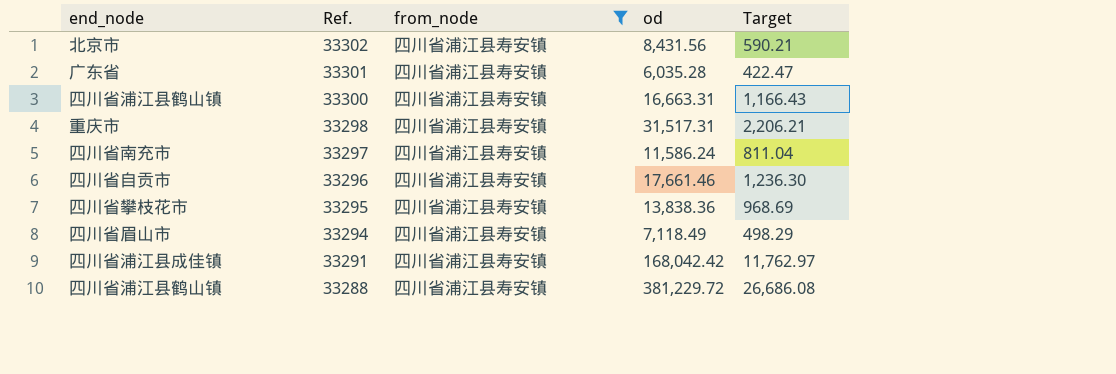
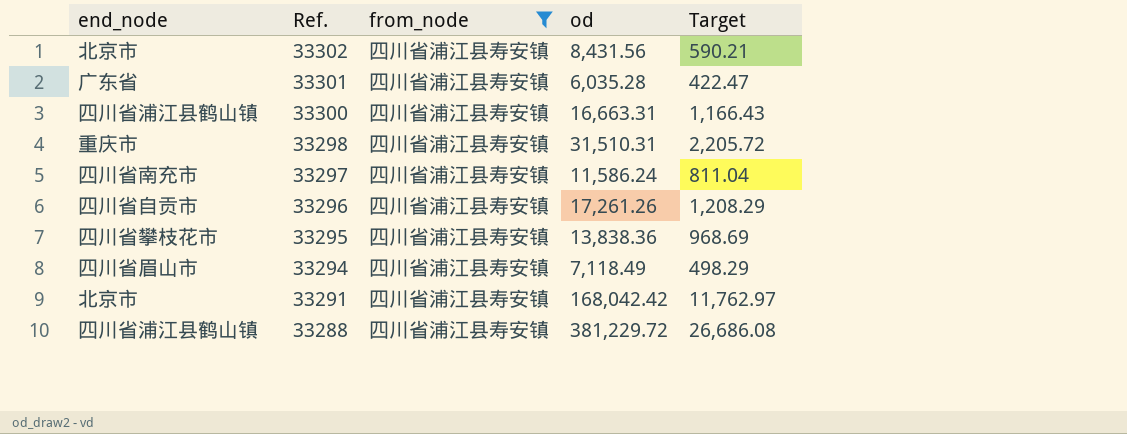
33298 | od: 31,517.31 -> 31,510.31
33298 | Target: 2,206.21 -> 2,205.72
33296 | od: 17,661.46 -> 17,261.26
33296 | Target: 1,236.30 -> 1,208.29
33291 | end_node: 四川省浦江县成佳镇 -> 北京市

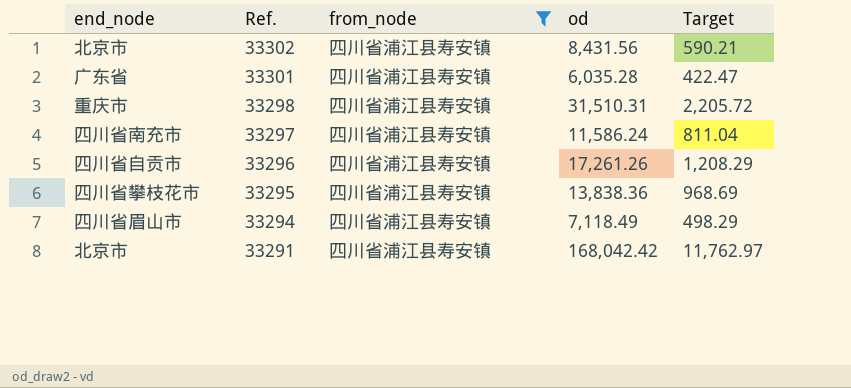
row 33300: 四川省浦江县鹤山镇 | 四川省浦江县寿安镇 | 16,663.31 | 1,166.43 -> none
row 33288: 四川省浦江县鹤山镇 | 四川省浦江县寿安镇 | 381,229.72 | 26,686.08 -> none

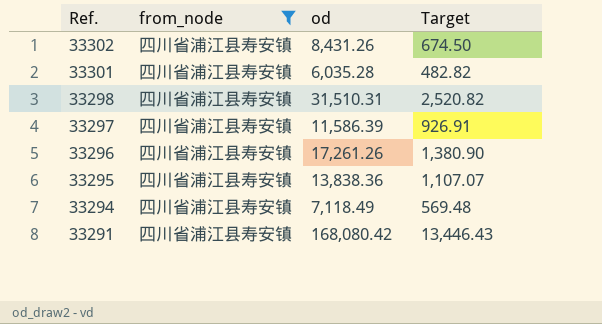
column end_node | position: 1 -> none
column Target | formula: [od] * 0.07 -> [od] * 0.08
33302 | od: 8,431.56 -> 8,431.26
33297 | od: 11,586.24 -> 11,586.39
33291 | od: 168,042.42 -> 168,080.42

